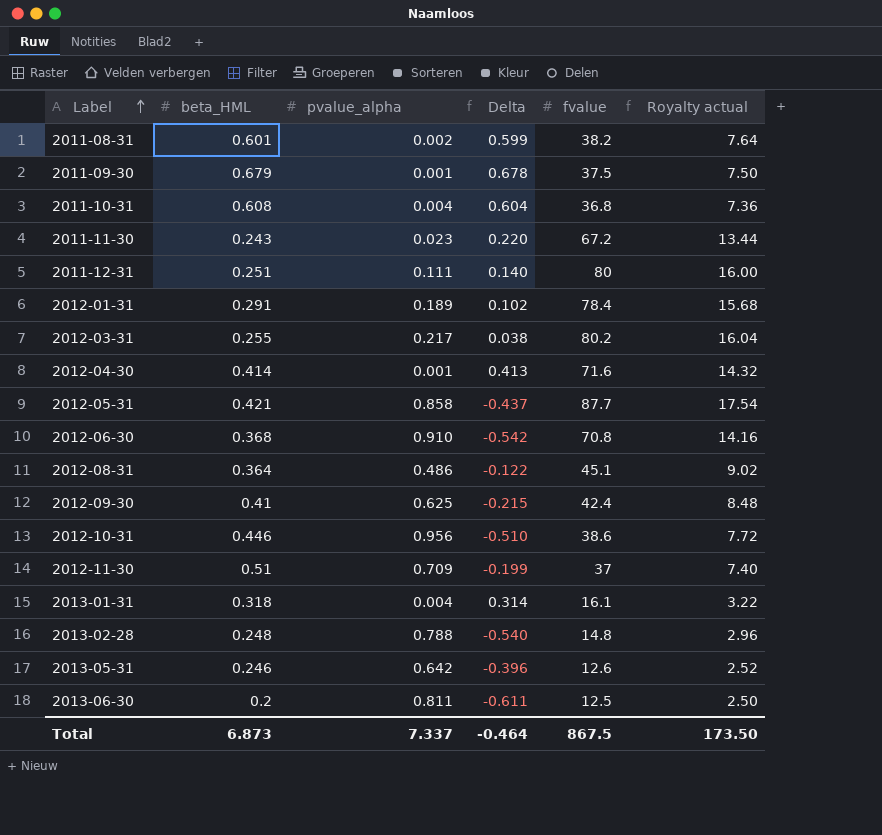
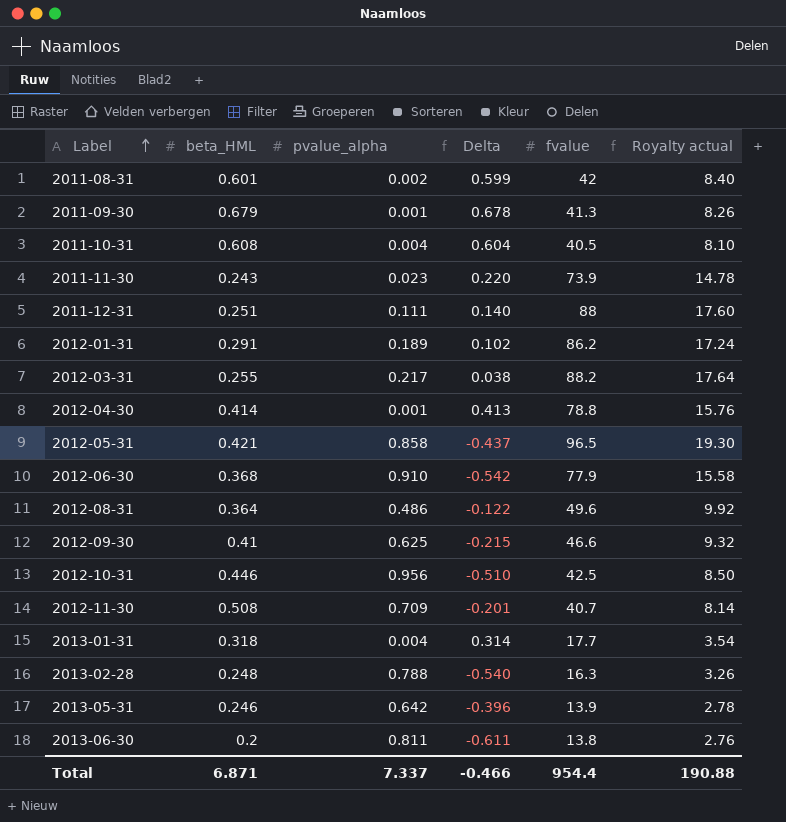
2011-08-31 | fvalue: 38.2 -> 42
2011-08-31 | Royalty actual: 7.64 -> 8.40
2011-09-30 | fvalue: 37.5 -> 41.3
2011-09-30 | Royalty actual: 7.50 -> 8.26
2011-10-31 | fvalue: 36.8 -> 40.5
2011-10-31 | Royalty actual: 7.36 -> 8.10
2011-11-30 | fvalue: 67.2 -> 73.9
2011-11-30 | Royalty actual: 13.44 -> 14.78
2011-12-31 | fvalue: 80 -> 88
2011-12-31 | Royalty actual: 16.00 -> 17.60
2012-01-31 | fvalue: 78.4 -> 86.2
2012-01-31 | Royalty actual: 15.68 -> 17.24
2012-03-31 | fvalue: 80.2 -> 88.2
2012-03-31 | Royalty actual: 16.04 -> 17.64
2012-04-30 | fvalue: 71.6 -> 78.8
2012-04-30 | Royalty actual: 14.32 -> 15.76
2012-05-31 | fvalue: 87.7 -> 96.5
2012-05-31 | Royalty actual: 17.54 -> 19.30
2012-06-30 | fvalue: 70.8 -> 77.9
2012-06-30 | Royalty actual: 14.16 -> 15.58
2012-08-31 | fvalue: 45.1 -> 49.6
2012-08-31 | Royalty actual: 9.02 -> 9.92
2012-09-30 | fvalue: 42.4 -> 46.6
2012-09-30 | Royalty actual: 8.48 -> 9.32
2012-10-31 | fvalue: 38.6 -> 42.5
2012-10-31 | Royalty actual: 7.72 -> 8.50
2012-11-30 | beta_HML: 0.51 -> 0.508
2012-11-30 | Delta: -0.199 -> -0.201
2012-11-30 | fvalue: 37 -> 40.7
2012-11-30 | Royalty actual: 7.40 -> 8.14
2013-01-31 | fvalue: 16.1 -> 17.7
2013-01-31 | Royalty actual: 3.22 -> 3.54
2013-02-28 | fvalue: 14.8 -> 16.3
2013-02-28 | Royalty actual: 2.96 -> 3.26
2013-05-31 | fvalue: 12.6 -> 13.9
2013-05-31 | Royalty actual: 2.52 -> 2.78
2013-06-30 | fvalue: 12.5 -> 13.8
2013-06-30 | Royalty actual: 2.50 -> 2.76
Total | beta_HML: 6.873 -> 6.871
Total | Delta: -0.464 -> -0.466
Total | fvalue: 867.5 -> 954.4
Total | Royalty actual: 173.50 -> 190.88

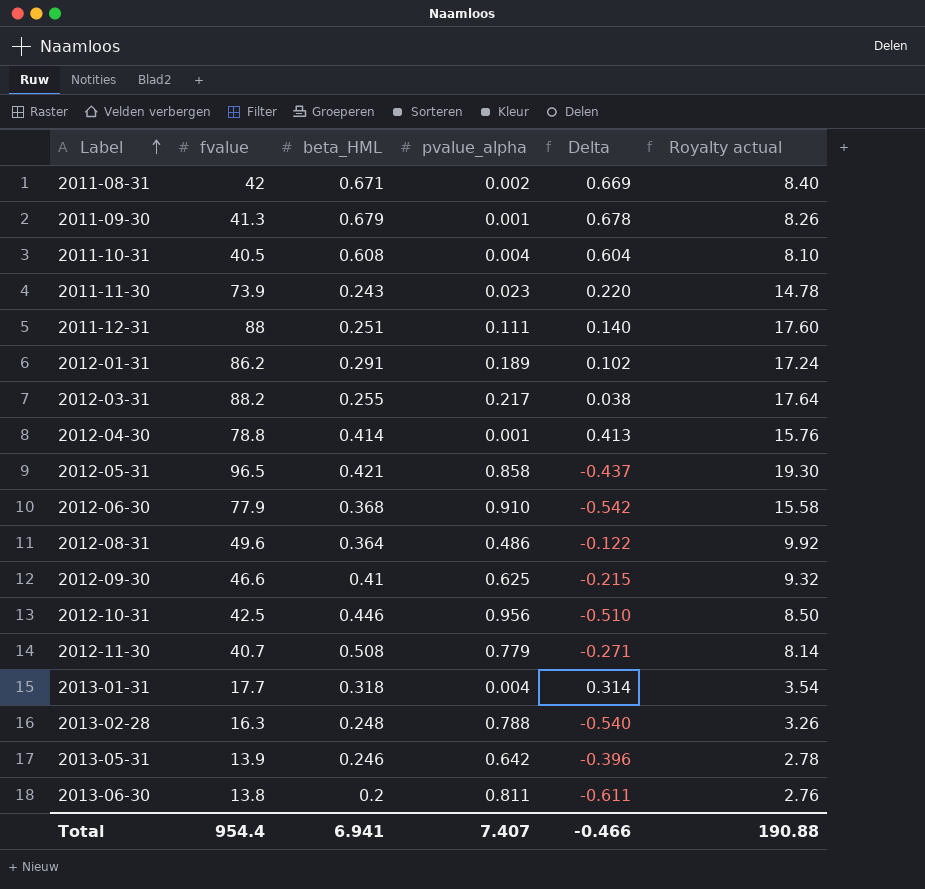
column fvalue | position: 5 -> 2
2011-08-31 | beta_HML: 0.601 -> 0.671
2011-08-31 | Delta: 0.599 -> 0.669
2012-11-30 | pvalue_alpha: 0.709 -> 0.779
2012-11-30 | Delta: -0.201 -> -0.271
Total | beta_HML: 6.871 -> 6.941
Total | pvalue_alpha: 7.337 -> 7.407

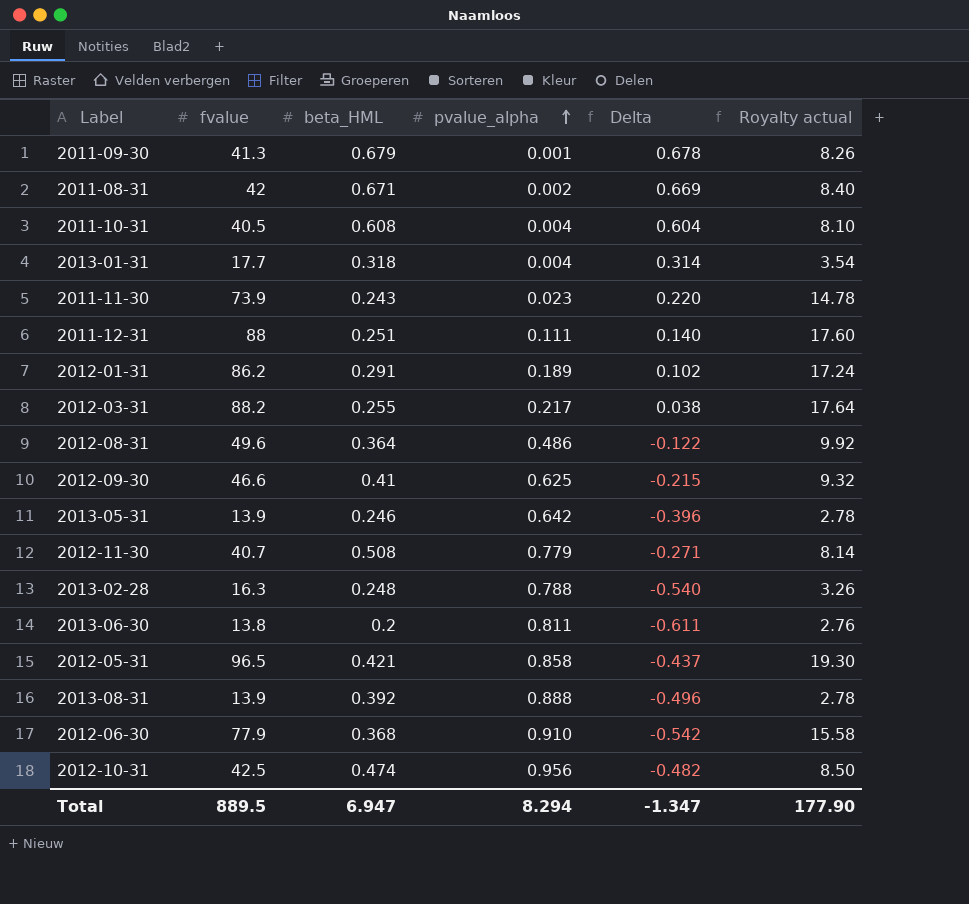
row order: Label ascending -> pvalue_alpha ascending
row 2012-04-30: 78.8 | 0.414 | 0.001 | 0.413 | 15.76 -> none
row 2013-08-31: none -> 13.9 | 0.392 | 0.888 | -0.496 | 2.78
2012-10-31 | beta_HML: 0.446 -> 0.474
2012-10-31 | Delta: -0.510 -> -0.482
Total | fvalue: 954.4 -> 889.5
Total | beta_HML: 6.941 -> 6.947
Total | pvalue_alpha: 7.407 -> 8.294
Total | Delta: -0.466 -> -1.347
Total | Royalty actual: 190.88 -> 177.90

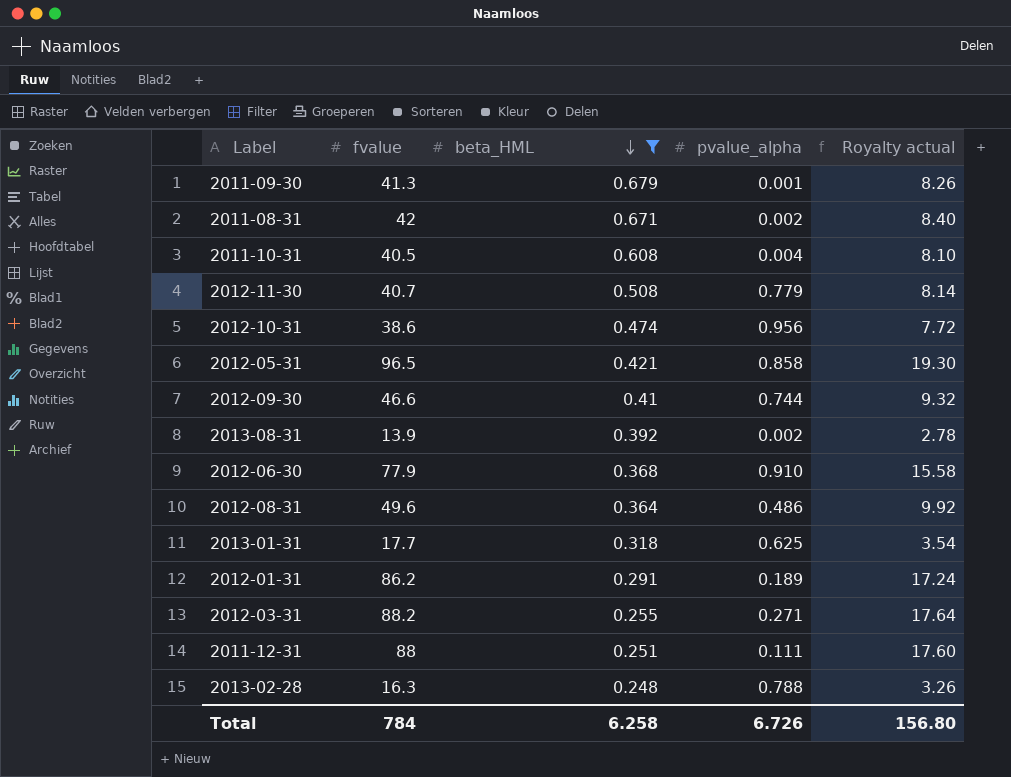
filter: none -> beta_HML >= 0.248
row order: pvalue_alpha ascending -> beta_HML descending
column Delta | formula: [beta_HML] - [pvalue_alpha] -> none
2012-10-31 | fvalue: 42.5 -> 38.6
2012-10-31 | Royalty actual: 8.50 -> 7.72
2012-09-30 | pvalue_alpha: 0.625 -> 0.744
2013-08-31 | pvalue_alpha: 0.888 -> 0.002
2013-01-31 | pvalue_alpha: 0.004 -> 0.625
2012-03-31 | pvalue_alpha: 0.217 -> 0.271
Total | fvalue: 889.5 -> 784
Total | beta_HML: 6.947 -> 6.258
Total | pvalue_alpha: 8.294 -> 6.726
Total | Royalty actual: 177.90 -> 156.80

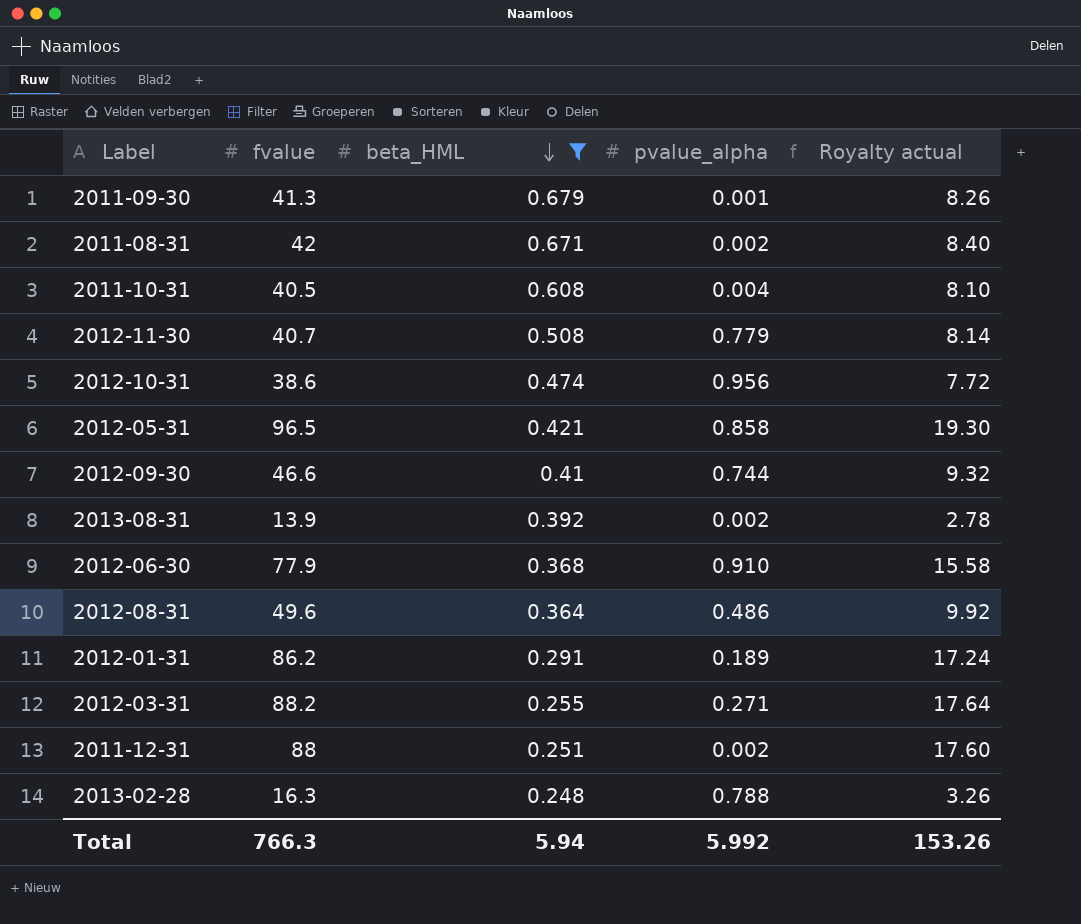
row 2013-01-31: 17.7 | 0.318 | 0.625 | 3.54 -> none
2011-12-31 | pvalue_alpha: 0.111 -> 0.002
Total | fvalue: 784 -> 766.3
Total | beta_HML: 6.258 -> 5.94
Total | pvalue_alpha: 6.726 -> 5.992
Total | Royalty actual: 156.80 -> 153.26

